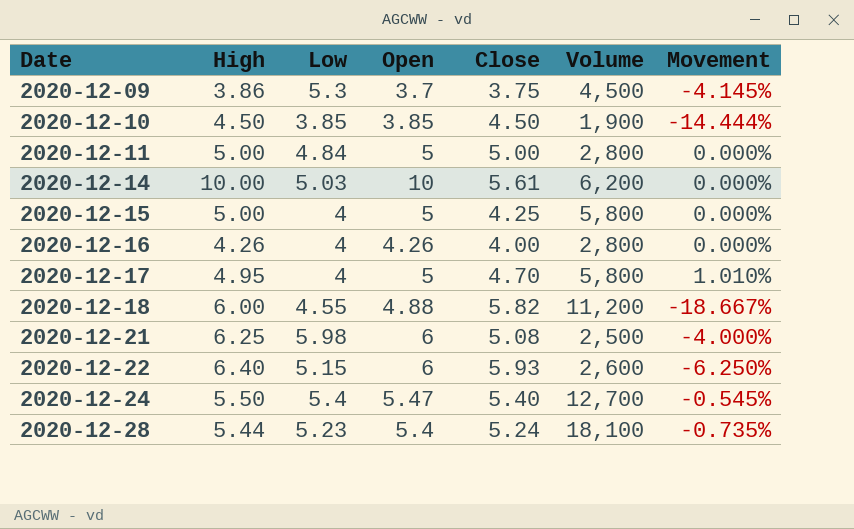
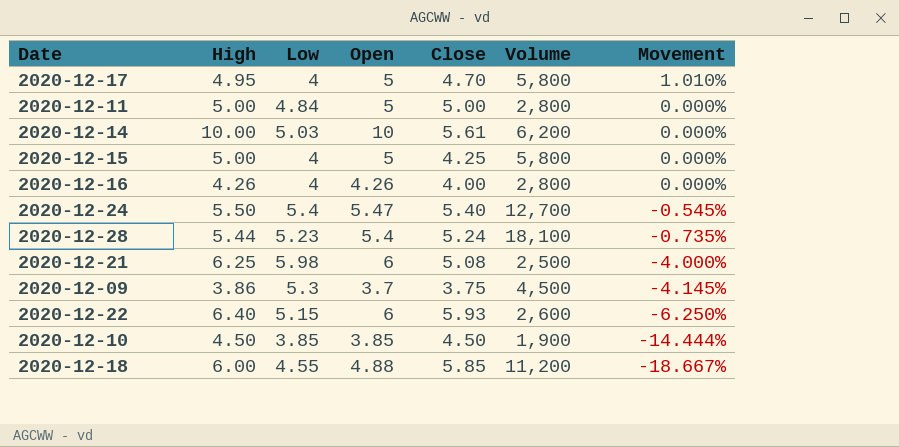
row order: Date ascending -> Movement descending
2020-12-18 | Close: 5.82 -> 5.85

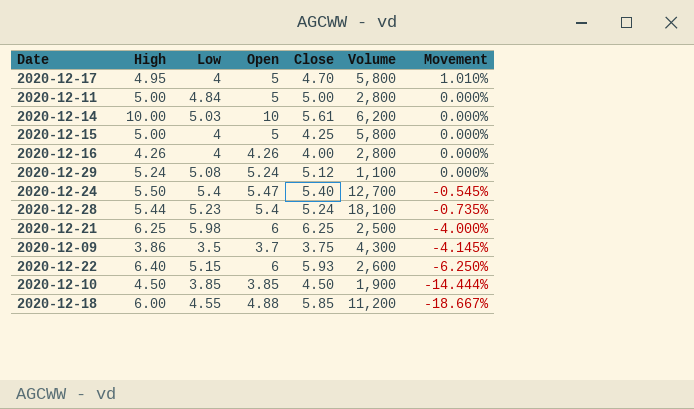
row 2020-12-29: none -> 5.24 | 5.08 | 5.24 | 5.12 | 1,100 | 0.000%
2020-12-21 | Close: 5.08 -> 6.25
2020-12-09 | Low: 5.3 -> 3.5
2020-12-09 | Volume: 4,500 -> 4,300

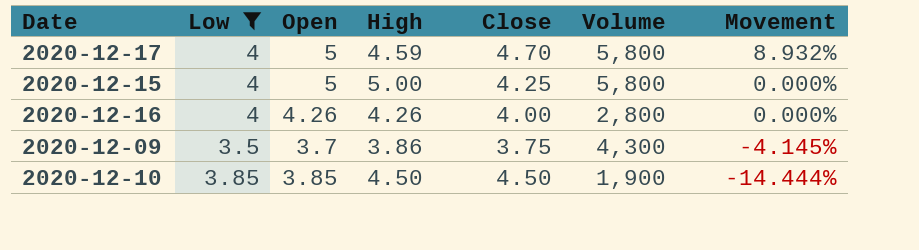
filter: none -> Low <= 4
column High | position: 2 -> 4
2020-12-17 | High: 4.95 -> 4.59
2020-12-17 | Movement: 1.010% -> 8.932%

